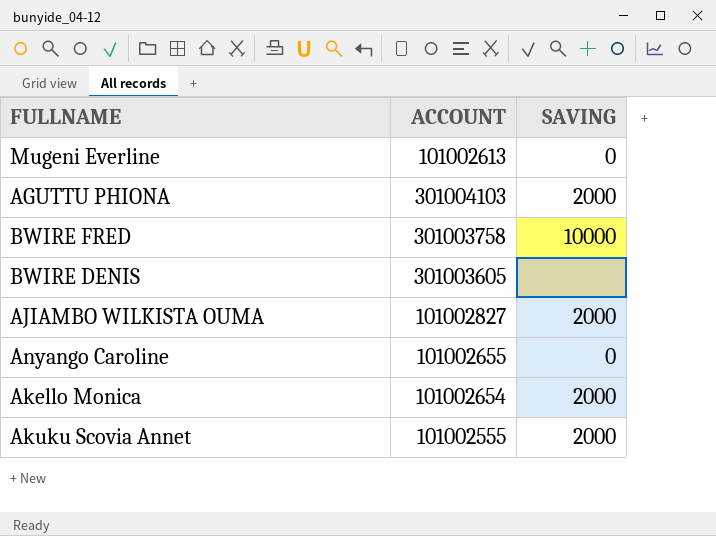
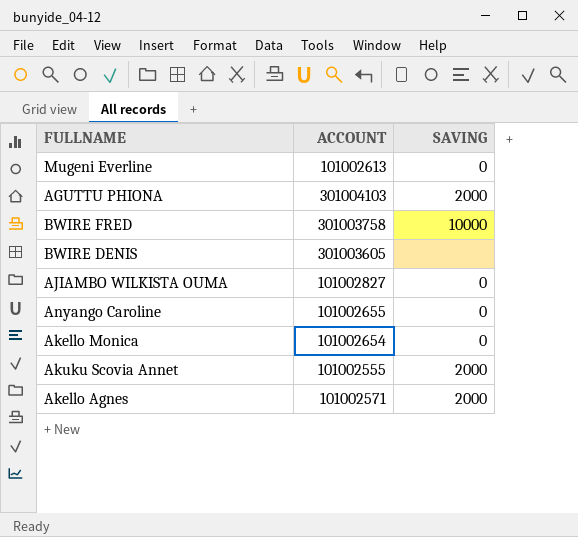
AJIAMBO WILKISTA OUMA | SAVING: 2000 -> 0
Akello Monica | SAVING: 2000 -> 0
row Akello Agnes: none -> 101002571 | 2000

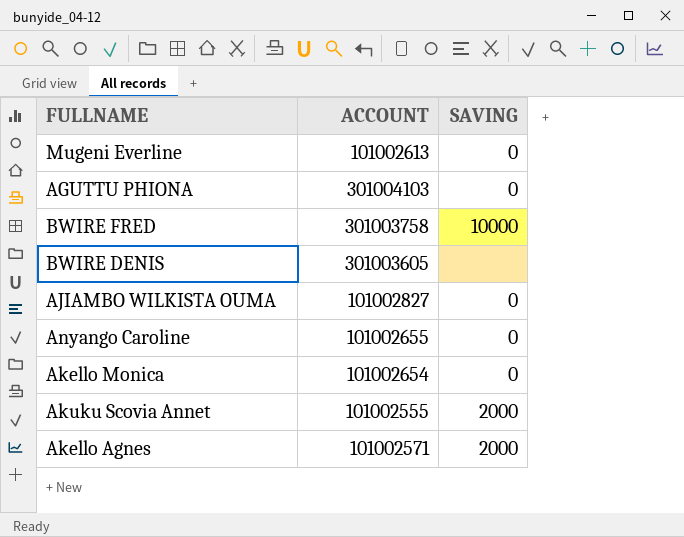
AGUTTU PHIONA | SAVING: 2000 -> 0

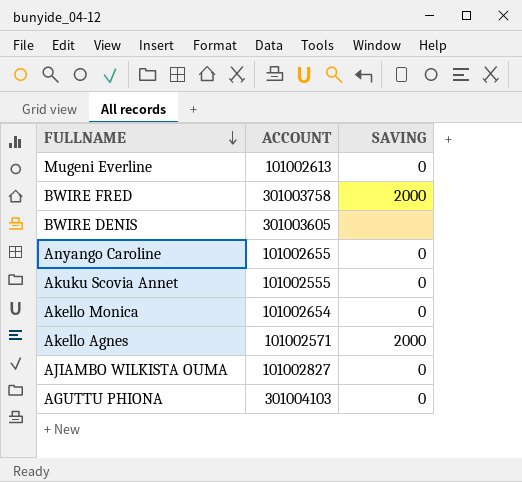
row order: none -> FULLNAME descending
BWIRE FRED | SAVING: 10000 -> 2000
Akuku Scovia Annet | SAVING: 2000 -> 0

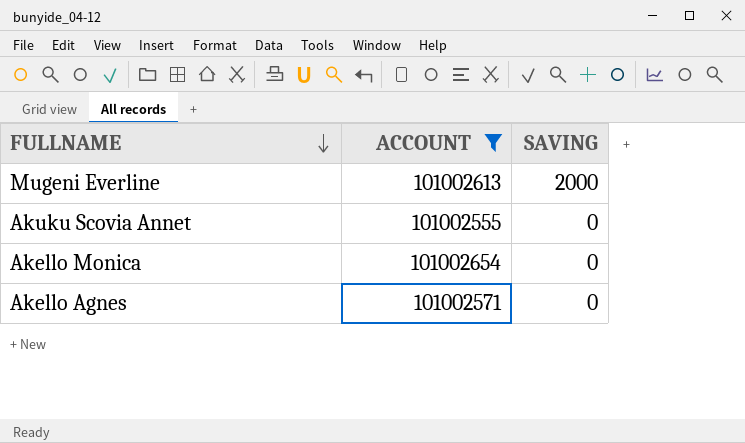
filter: none -> ACCOUNT <= 101002654
Mugeni Everline | SAVING: 0 -> 2000
Akello Agnes | SAVING: 2000 -> 0

